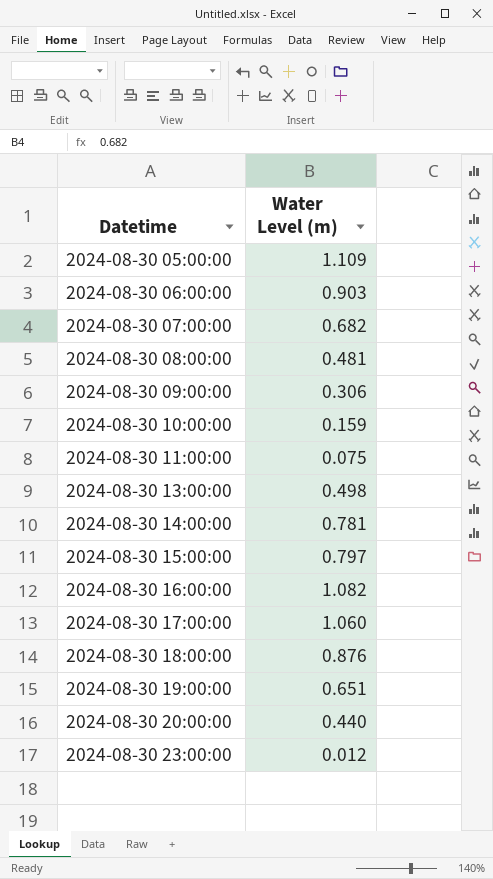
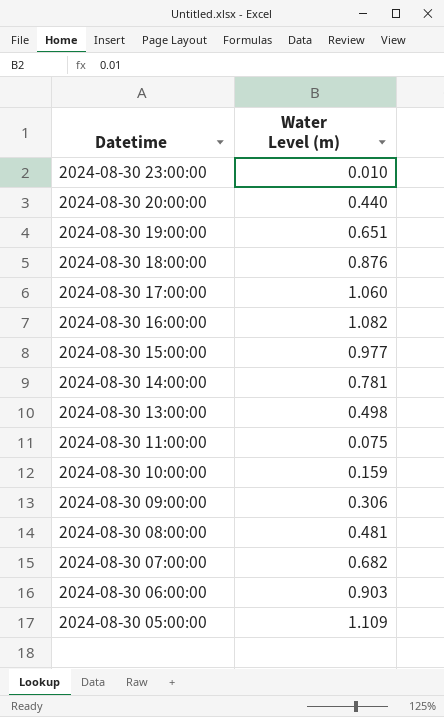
row order: Datetime ascending -> Datetime descending
2024-08-30 23:00:00 | Water Level (m): 0.012 -> 0.010
2024-08-30 15:00:00 | Water Level (m): 0.797 -> 0.977

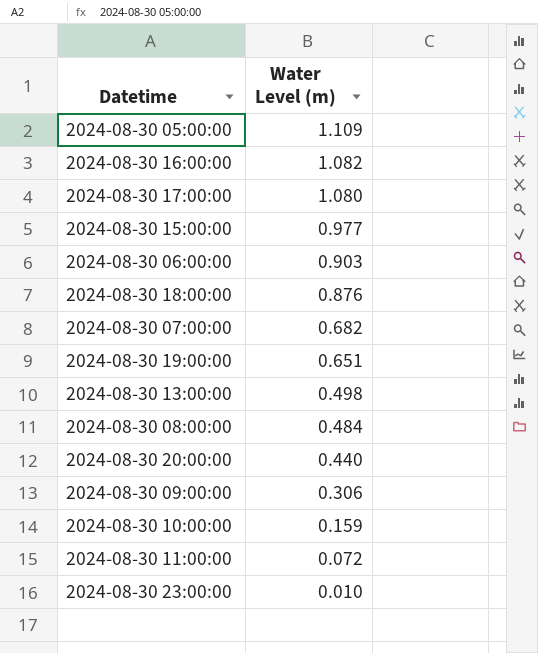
row order: Datetime descending -> Water Level (m) descending
row 2024-08-30 14:00:00: 0.781 -> none
2024-08-30 17:00:00 | Water Level (m): 1.060 -> 1.080
2024-08-30 08:00:00 | Water Level (m): 0.481 -> 0.484
2024-08-30 11:00:00 | Water Level (m): 0.075 -> 0.072

